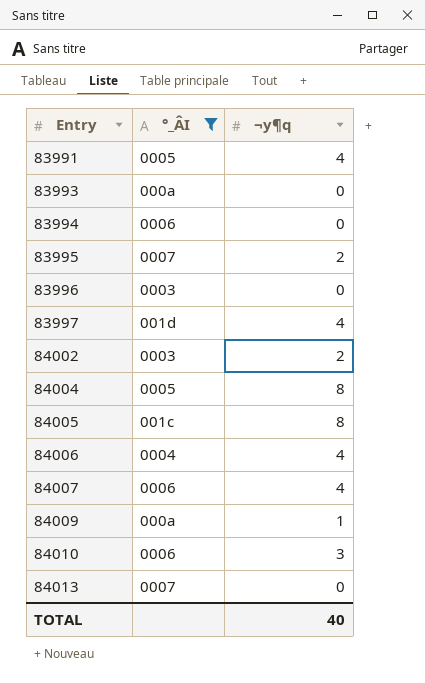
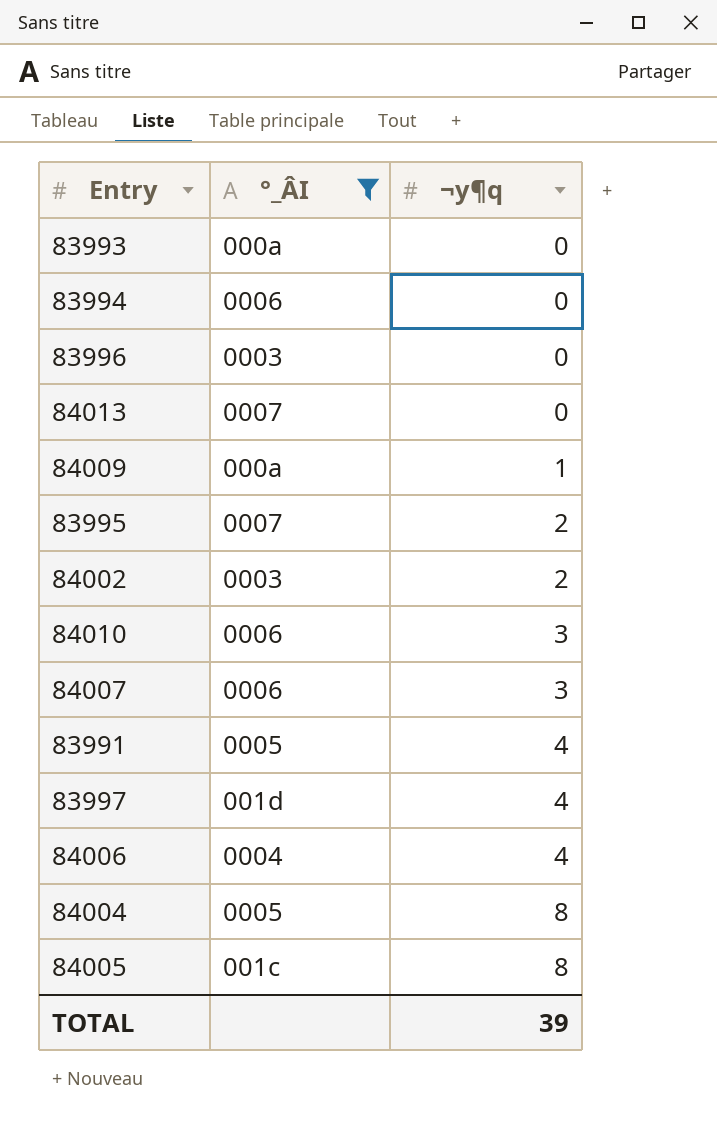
row order: Entry ascending -> ¬y¶q ascending
84007 | ¬y¶q: 4 -> 3
TOTAL | ¬y¶q: 40 -> 39

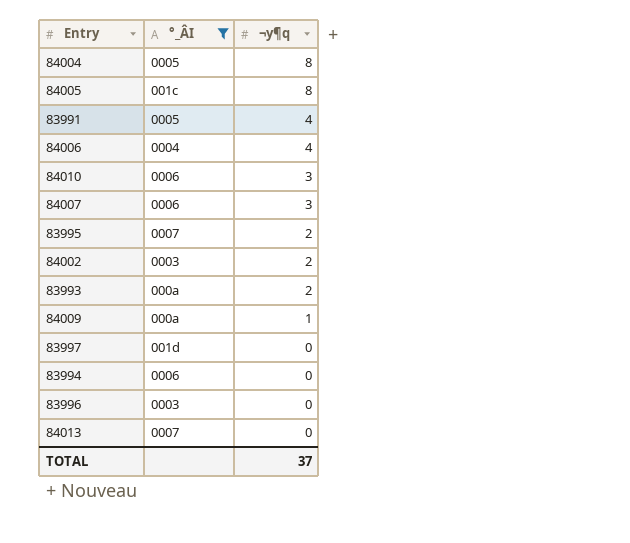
row order: ¬y¶q ascending -> ¬y¶q descending
83993 | ¬y¶q: 0 -> 2
83997 | ¬y¶q: 4 -> 0
TOTAL | ¬y¶q: 39 -> 37

